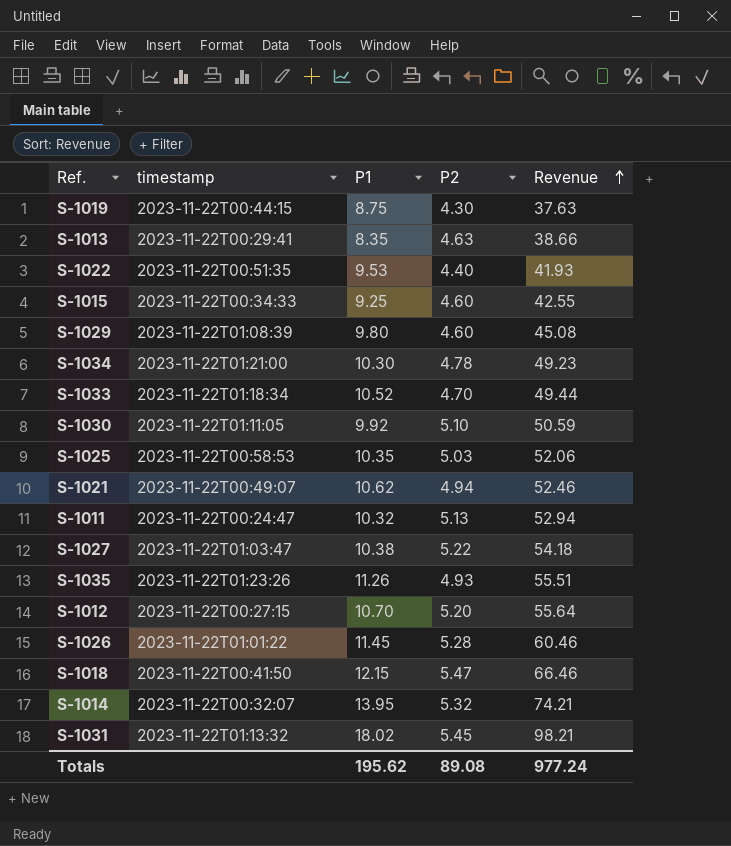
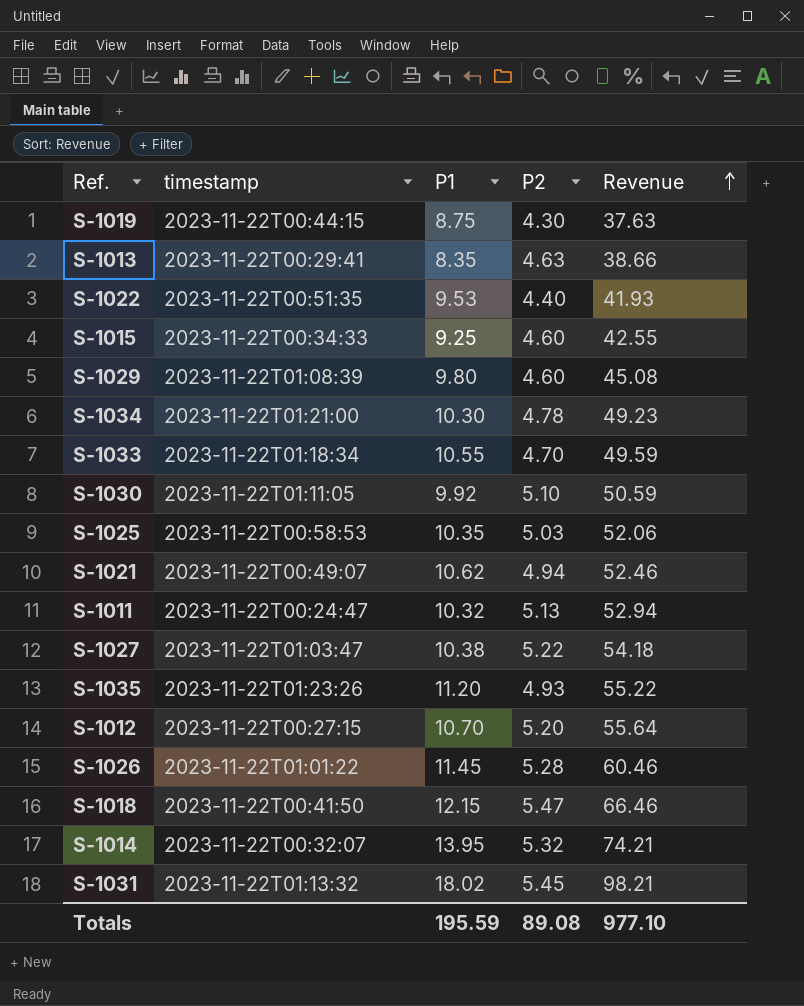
S-1033 | P1: 10.52 -> 10.55
S-1033 | Revenue: 49.44 -> 49.59
S-1035 | P1: 11.26 -> 11.20
S-1035 | Revenue: 55.51 -> 55.22
Totals | P1: 195.62 -> 195.59
Totals | Revenue: 977.24 -> 977.10

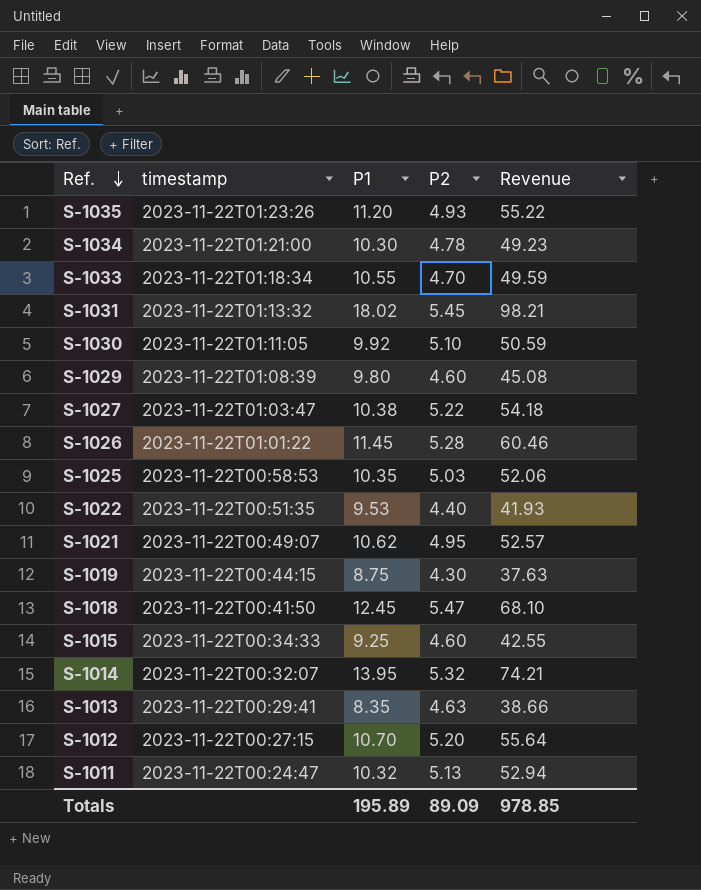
row order: Revenue ascending -> Ref. descending
S-1021 | P2: 4.94 -> 4.95
S-1021 | Revenue: 52.46 -> 52.57
S-1018 | P1: 12.15 -> 12.45
S-1018 | Revenue: 66.46 -> 68.10
Totals | P1: 195.59 -> 195.89
Totals | P2: 89.08 -> 89.09
Totals | Revenue: 977.10 -> 978.85

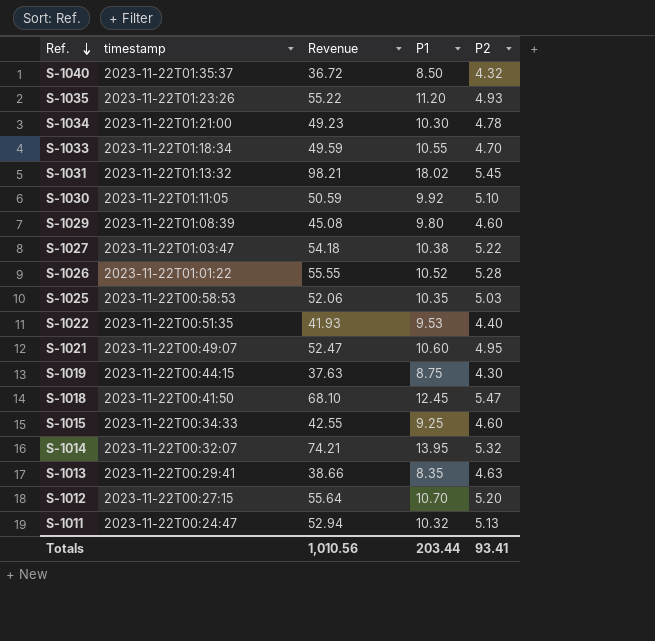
column Revenue | position: 5 -> 3
row S-1040: none -> 2023-11-22T01:35:37 | 36.72 | 8.50 | 4.32
S-1026 | Revenue: 60.46 -> 55.55
S-1026 | P1: 11.45 -> 10.52
S-1021 | Revenue: 52.57 -> 52.47
S-1021 | P1: 10.62 -> 10.60
Totals | Revenue: 978.85 -> 1,010.56
Totals | P1: 195.89 -> 203.44
Totals | P2: 89.09 -> 93.41

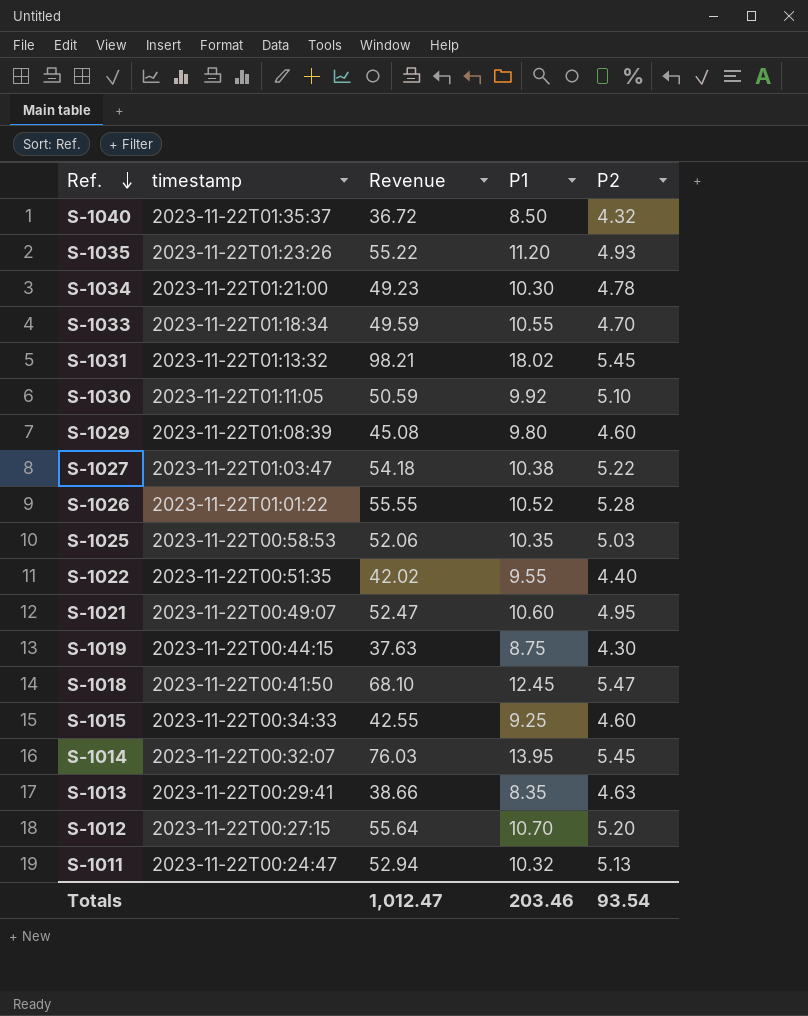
S-1022 | Revenue: 41.93 -> 42.02
S-1022 | P1: 9.53 -> 9.55
S-1014 | Revenue: 74.21 -> 76.03
S-1014 | P2: 5.32 -> 5.45
Totals | Revenue: 1,010.56 -> 1,012.47
Totals | P1: 203.44 -> 203.46
Totals | P2: 93.41 -> 93.54

